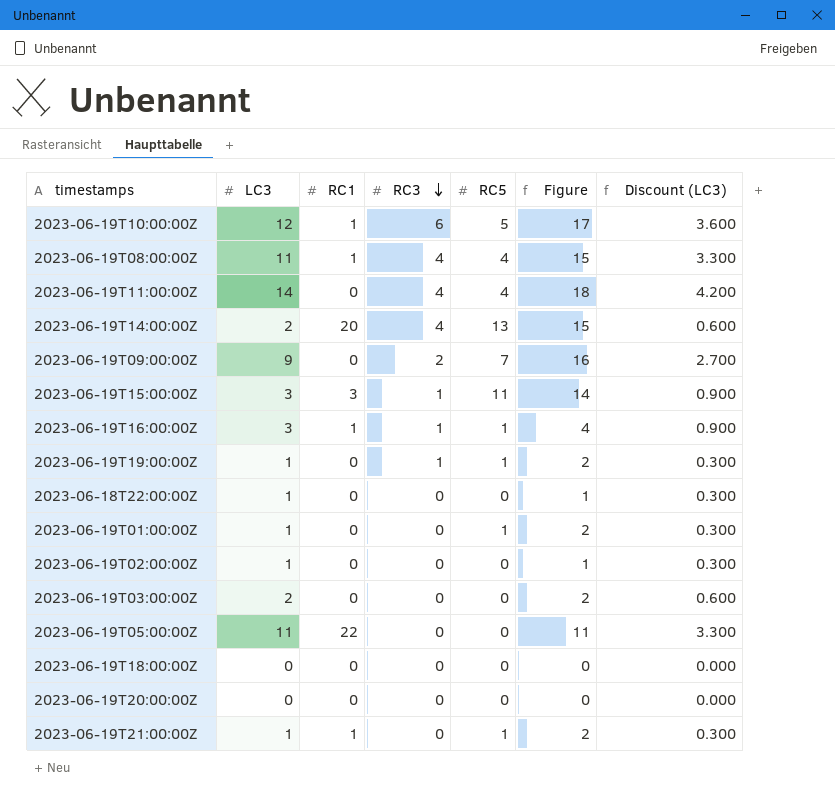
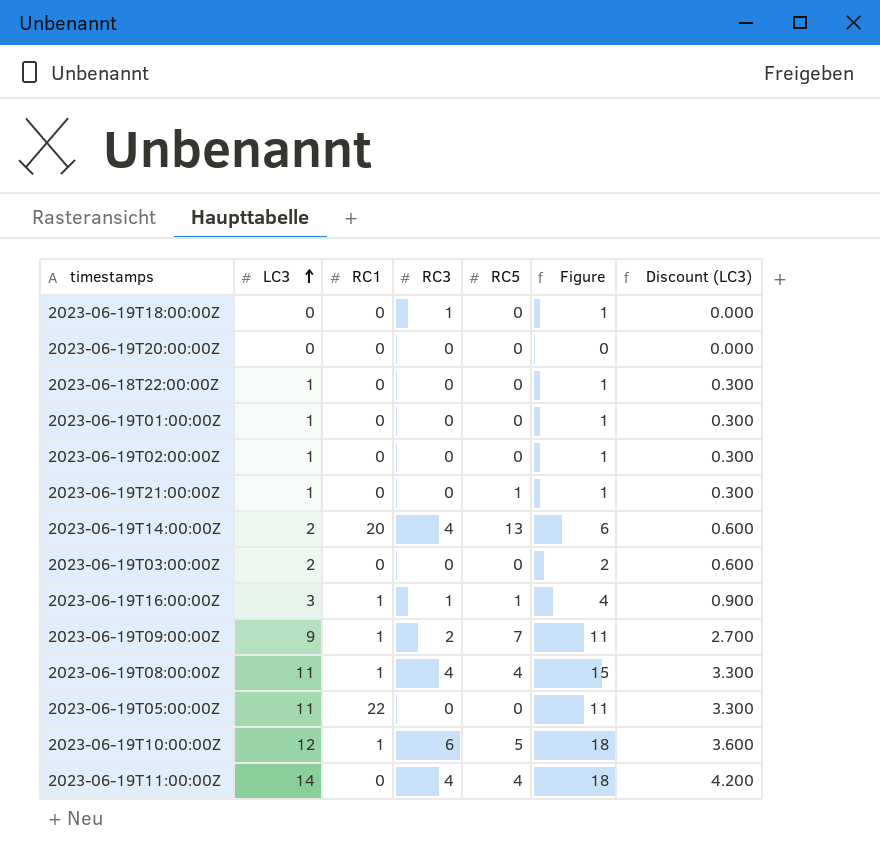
row order: RC3 descending -> LC3 ascending
column Figure | formula: [LC3] + [RC5] -> [LC3] + [RC3]
row 2023-06-19T15:00:00Z: 3 | 3 | 1 | 11 | 14 | 0.900 -> none
row 2023-06-19T19:00:00Z: 1 | 0 | 1 | 1 | 2 | 0.300 -> none
2023-06-19T18:00:00Z | RC3: 0 -> 1
2023-06-19T01:00:00Z | RC5: 1 -> 0
2023-06-19T21:00:00Z | RC1: 1 -> 0
2023-06-19T09:00:00Z | RC1: 0 -> 1

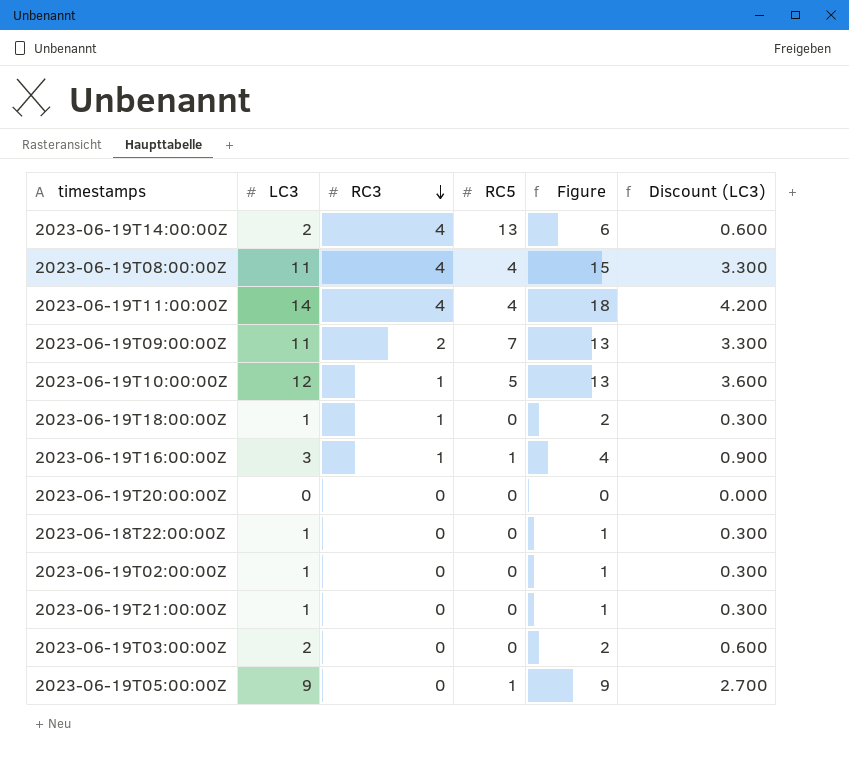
row order: LC3 ascending -> RC3 descending
column RC1 | position: 3 -> none
row 2023-06-19T01:00:00Z: 1 | 0 | 0 | 0 | 1 | 0.300 -> none
2023-06-19T09:00:00Z | LC3: 9 -> 11
2023-06-19T09:00:00Z | Figure: 11 -> 13
2023-06-19T09:00:00Z | Discount (LC3): 2.700 -> 3.300
2023-06-19T10:00:00Z | RC3: 6 -> 1
2023-06-19T10:00:00Z | Figure: 18 -> 13
2023-06-19T18:00:00Z | LC3: 0 -> 1
2023-06-19T18:00:00Z | Figure: 1 -> 2
2023-06-19T18:00:00Z | Discount (LC3): 0.000 -> 0.300
2023-06-19T21:00:00Z | RC5: 1 -> 0
2023-06-19T05:00:00Z | LC3: 11 -> 9
2023-06-19T05:00:00Z | RC5: 0 -> 1
2023-06-19T05:00:00Z | Figure: 11 -> 9
2023-06-19T05:00:00Z | Discount (LC3): 3.300 -> 2.700

